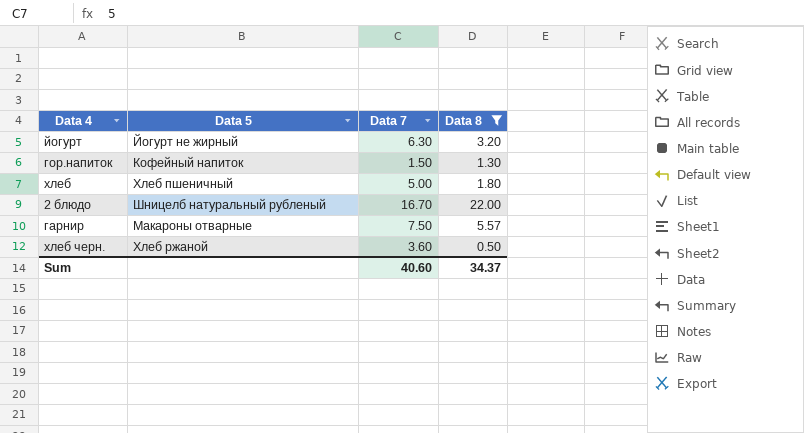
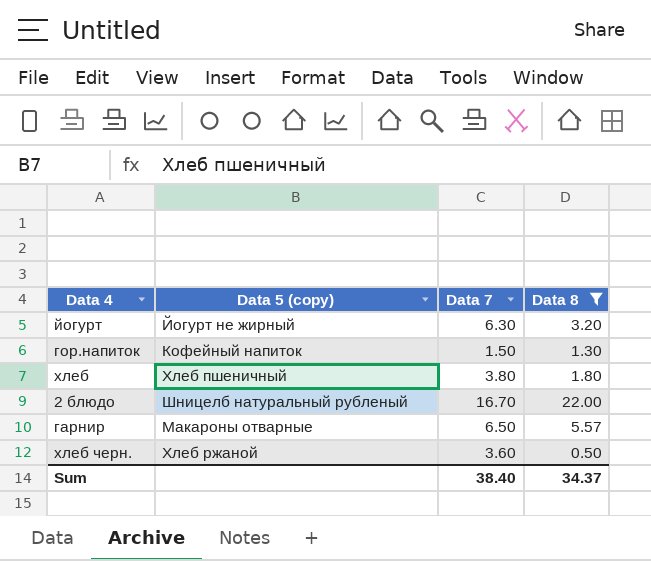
column name: Data 5 -> Data 5 (copy)
хлеб | Data 7: 5.00 -> 3.80
гарнир | Data 7: 7.50 -> 6.50
Sum | Data 7: 40.60 -> 38.40

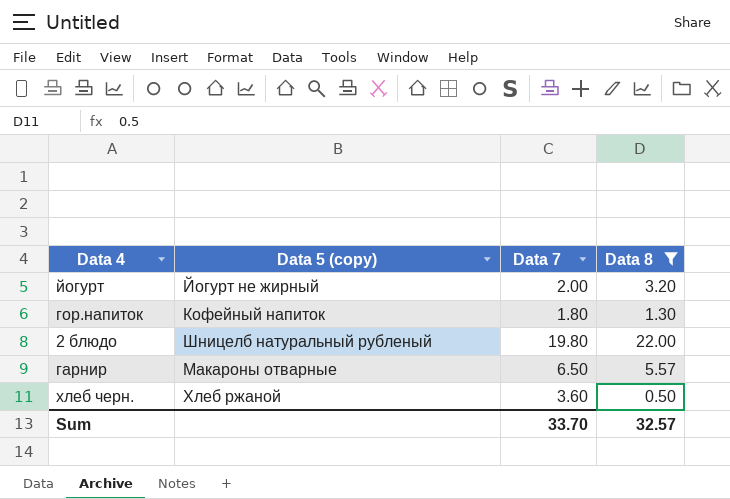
row хлеб: Хлеб пшеничный | 3.80 | 1.80 -> none
йогурт | Data 7: 6.30 -> 2.00
гор.напиток | Data 7: 1.50 -> 1.80
2 блюдо | Data 7: 16.70 -> 19.80
Sum | Data 7: 38.40 -> 33.70
Sum | Data 8: 34.37 -> 32.57

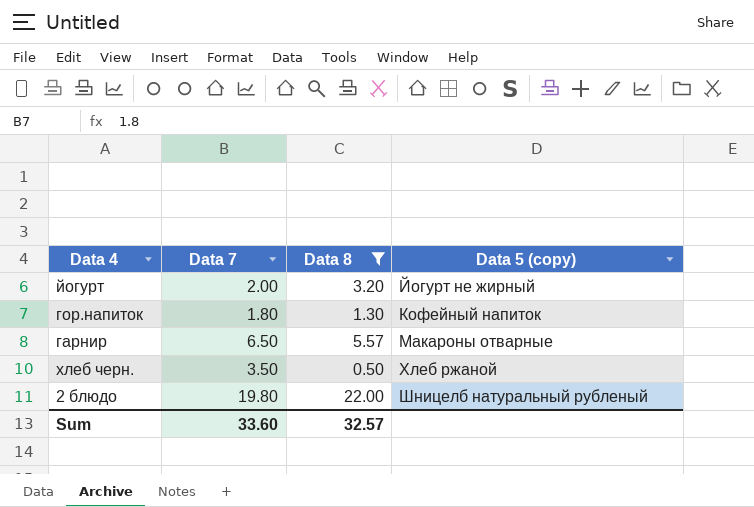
row order: none -> Data 5 (copy) ascending
column Data 5 (copy) | position: 2 -> 4
хлеб черн. | Data 7: 3.60 -> 3.50
Sum | Data 7: 33.70 -> 33.60

